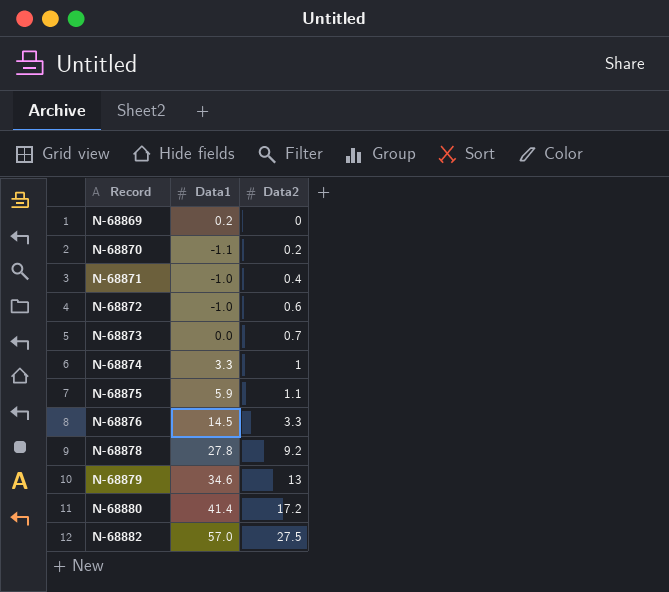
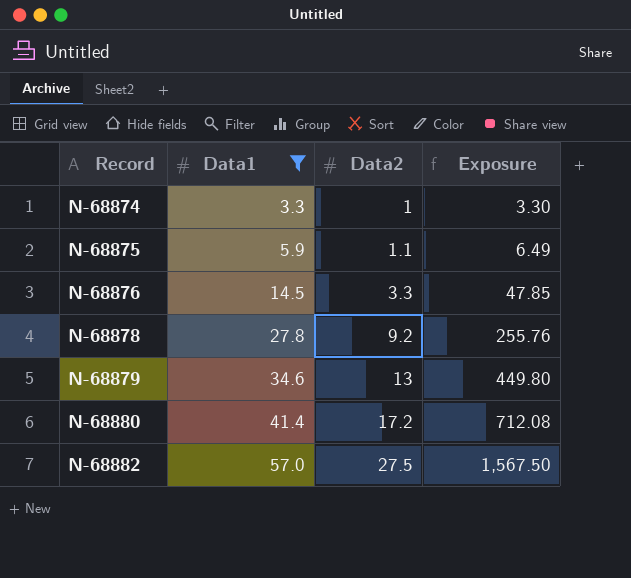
filter: none -> Data1 >= 3.3
column Exposure | formula: none -> [Data1] * [Data2]

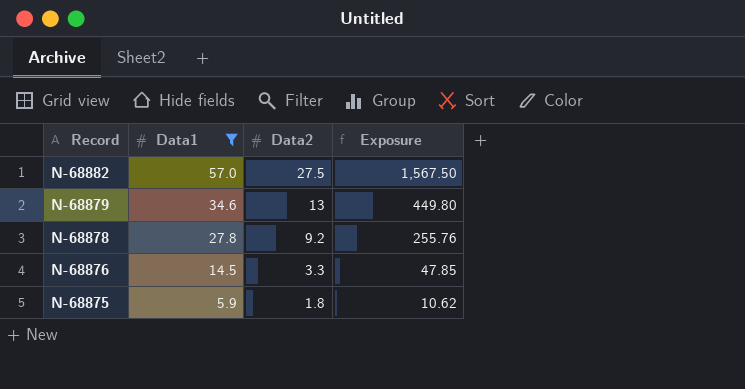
row order: Record ascending -> Record descending
row N-68874: 3.3 | 1 | 3.30 -> none
row N-68880: 41.4 | 17.2 | 712.08 -> none
N-68875 | Data2: 1.1 -> 1.8
N-68875 | Exposure: 6.49 -> 10.62

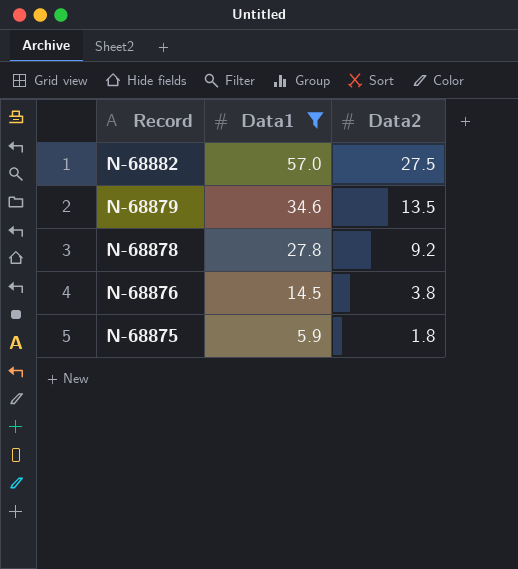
column Exposure | formula: [Data1] * [Data2] -> none
N-68879 | Data2: 13 -> 13.5
N-68876 | Data2: 3.3 -> 3.8

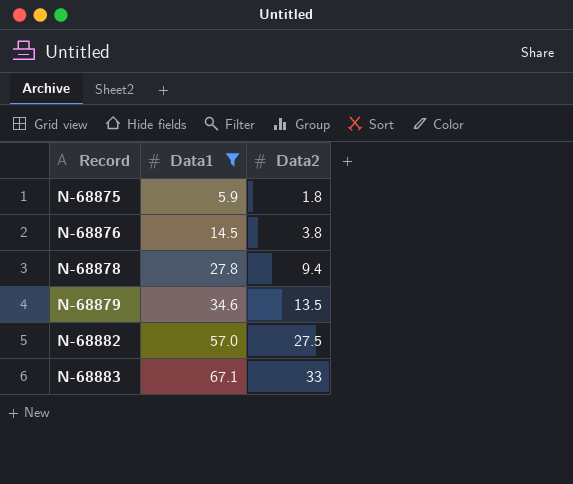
row order: Record descending -> Record ascending
N-68878 | Data2: 9.2 -> 9.4
row N-68883: none -> 67.1 | 33

